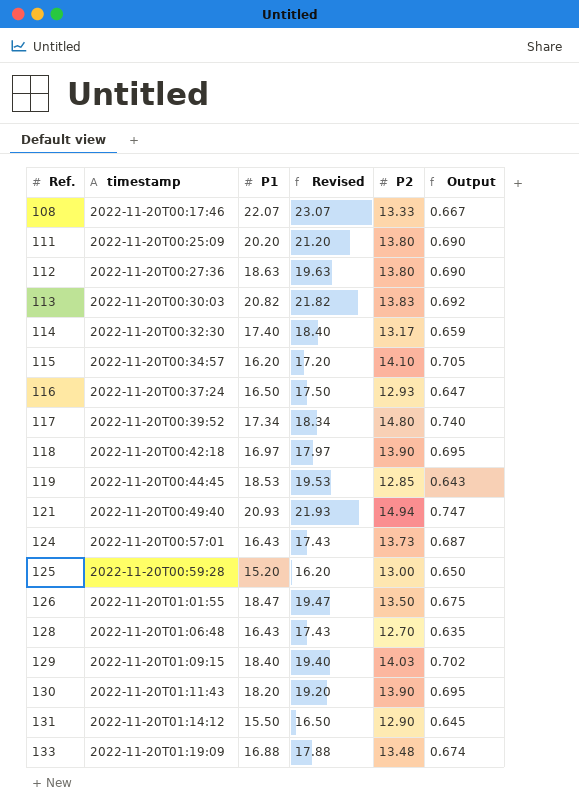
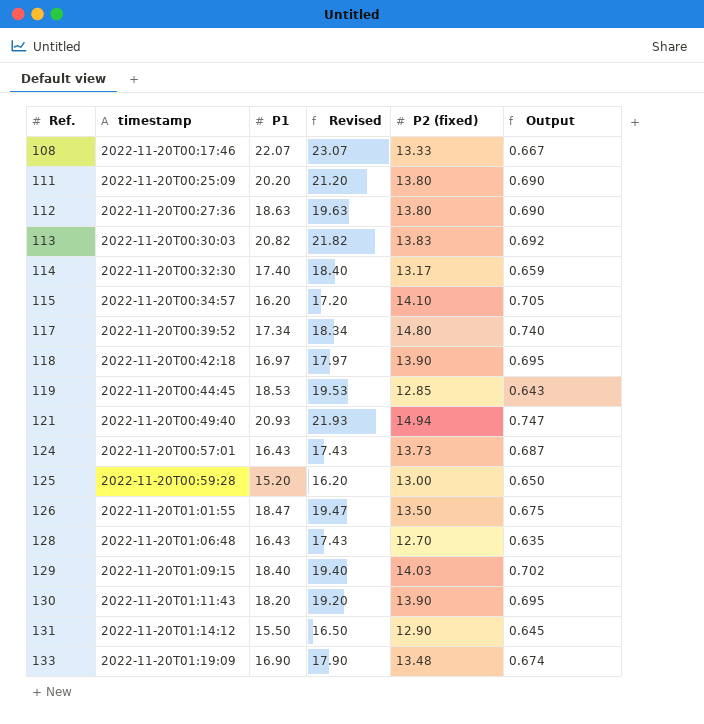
column name: P2 -> P2 (fixed)
row 116: 2022-11-20T00:37:24 | 16.50 | 17.50 | 12.93 | 0.647 -> none
133 | P1: 16.88 -> 16.90
133 | Revised: 17.88 -> 17.90

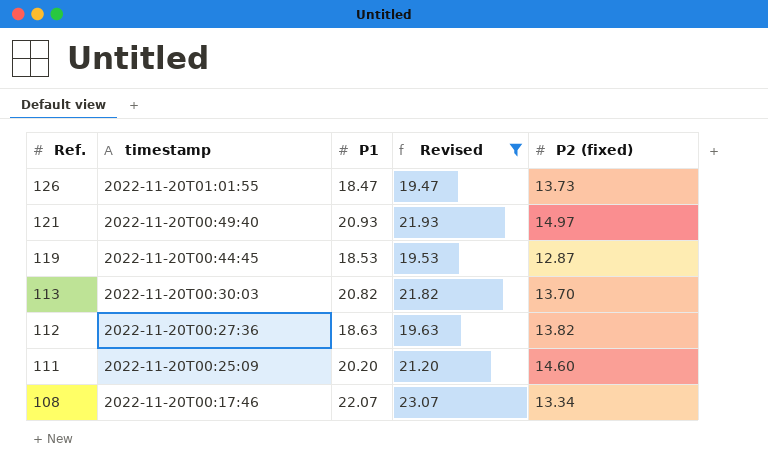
filter: none -> Revised >= 19.47
row order: Ref. ascending -> Ref. descending
column Output | formula: [P2 (fixed)] * 0.05 -> none
126 | P2 (fixed): 13.50 -> 13.73
121 | P2 (fixed): 14.94 -> 14.97
119 | P2 (fixed): 12.85 -> 12.87
113 | P2 (fixed): 13.83 -> 13.70
112 | P2 (fixed): 13.80 -> 13.82
111 | P2 (fixed): 13.80 -> 14.60
108 | P2 (fixed): 13.33 -> 13.34

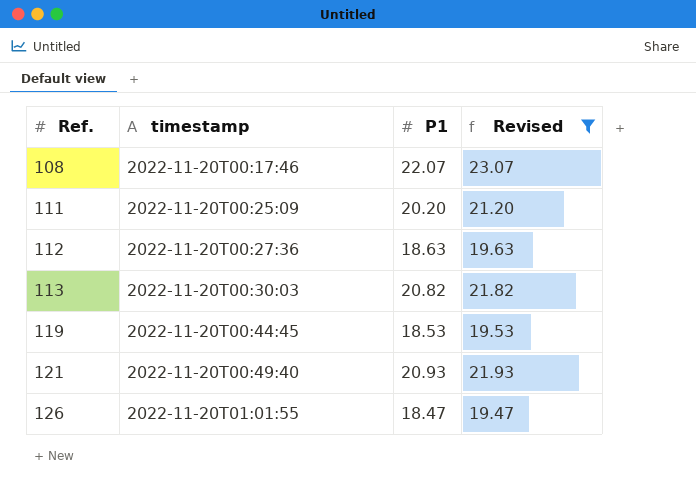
row order: Ref. descending -> Ref. ascending
column P2 (fixed) | position: 5 -> none

